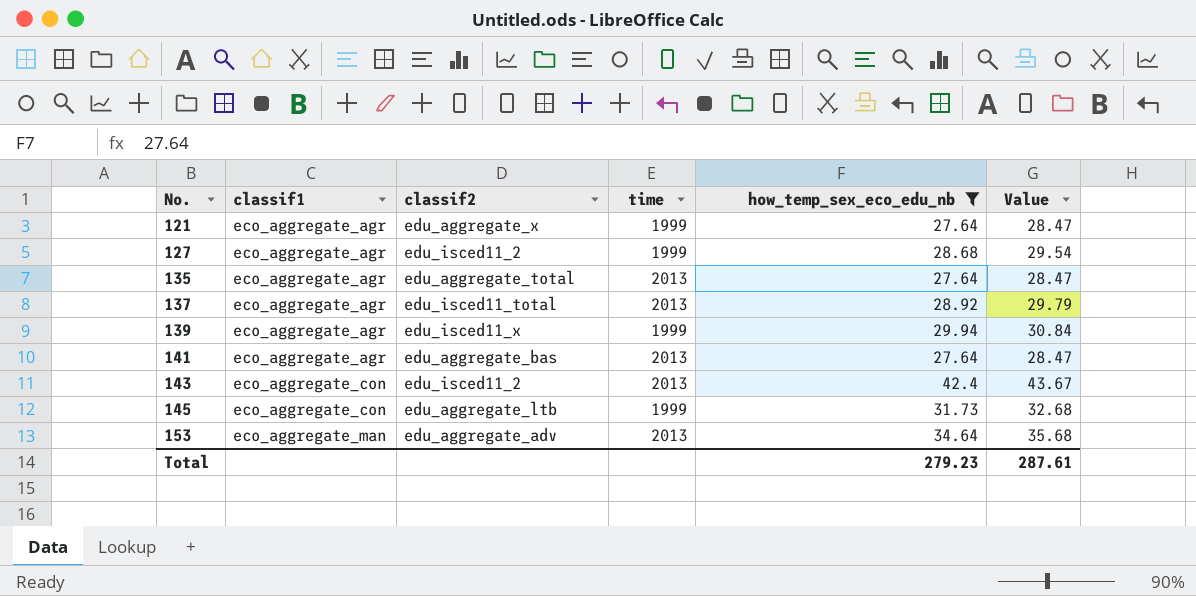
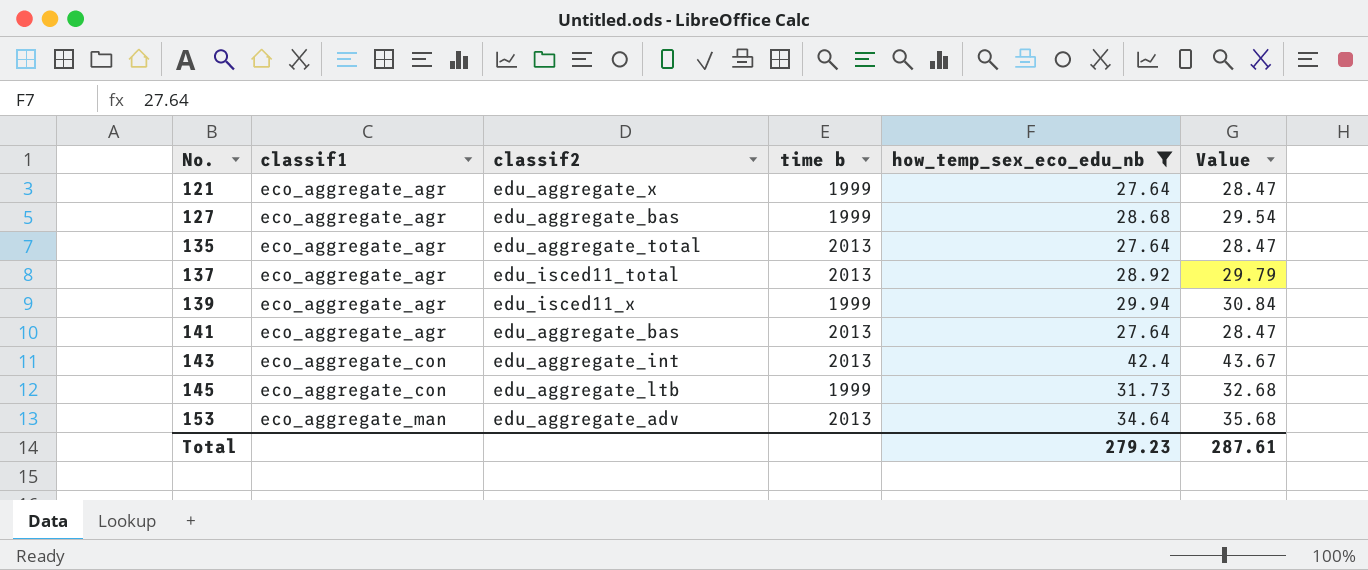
column name: time -> time b
127 | classif2: edu_isced11_2 -> edu_aggregate_bas
143 | classif2: edu_isced11_2 -> edu_aggregate_int

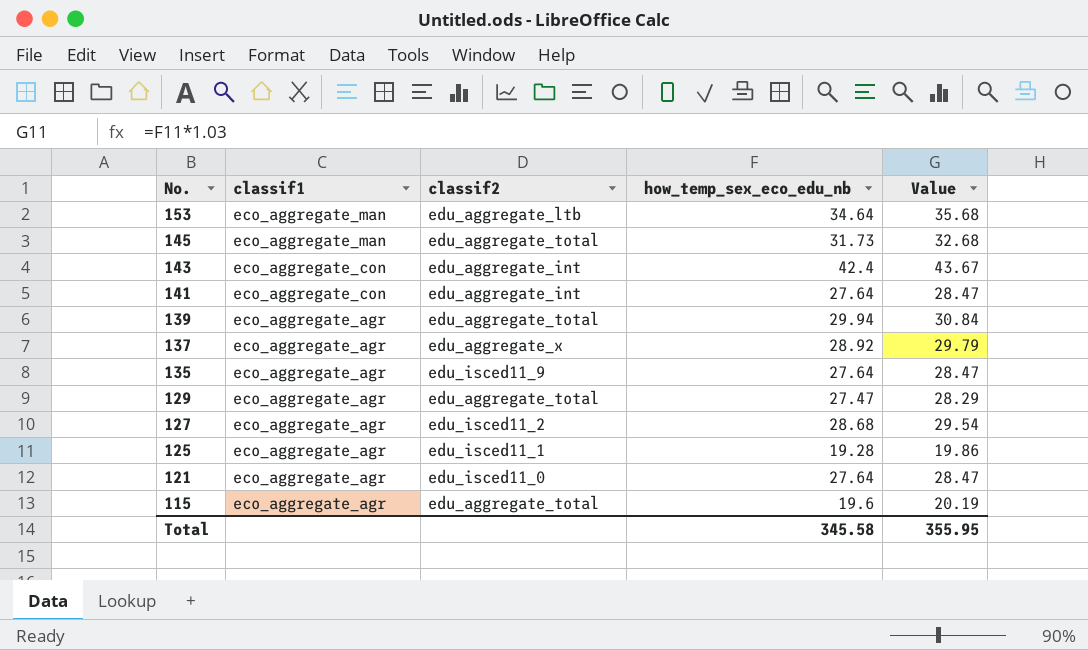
filter: how_temp_sex_eco_edu_nb >= 27.64 -> none
row order: No. ascending -> No. descending
column time b | position: 4 -> none
153 | classif2: edu_aggregate_adv -> edu_aggregate_ltb
145 | classif1: eco_aggregate_con -> eco_aggregate_man
145 | classif2: edu_aggregate_ltb -> edu_aggregate_total
141 | classif1: eco_aggregate_agr -> eco_aggregate_con
141 | classif2: edu_aggregate_bas -> edu_aggregate_int
139 | classif2: edu_isced11_x -> edu_aggregate_total
137 | classif2: edu_isced11_total -> edu_aggregate_x
135 | classif2: edu_aggregate_total -> edu_isced11_9
127 | classif2: edu_aggregate_bas -> edu_isced11_2
121 | classif2: edu_aggregate_x -> edu_isced11_0
Total | how_temp_sex_eco_edu_nb: 279.23 -> 345.58
Total | Value: 287.61 -> 355.95

